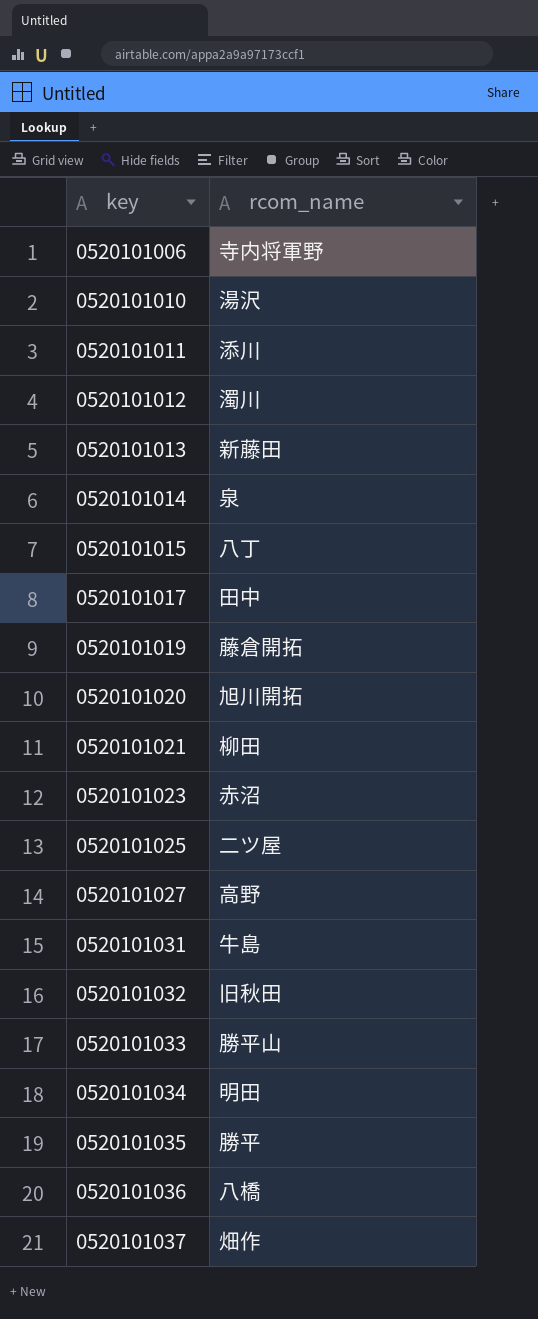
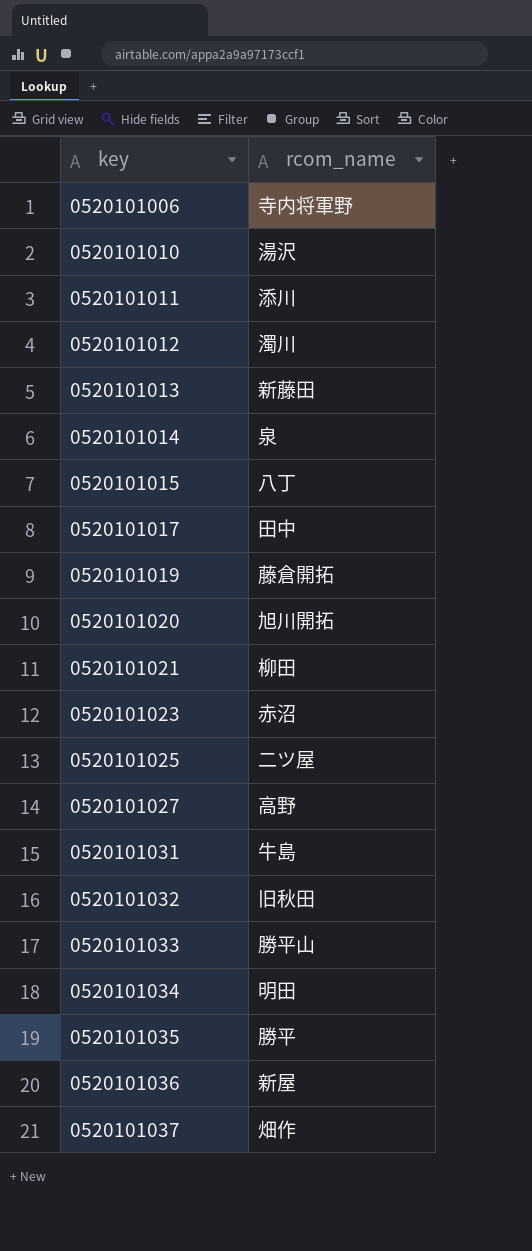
0520101036 | rcom_name: 八橋 -> 新屋

